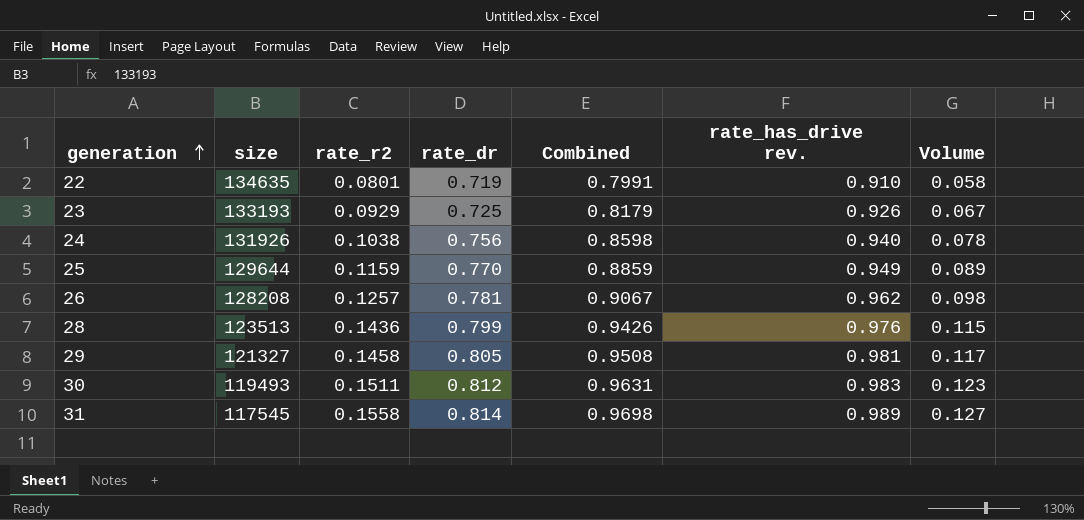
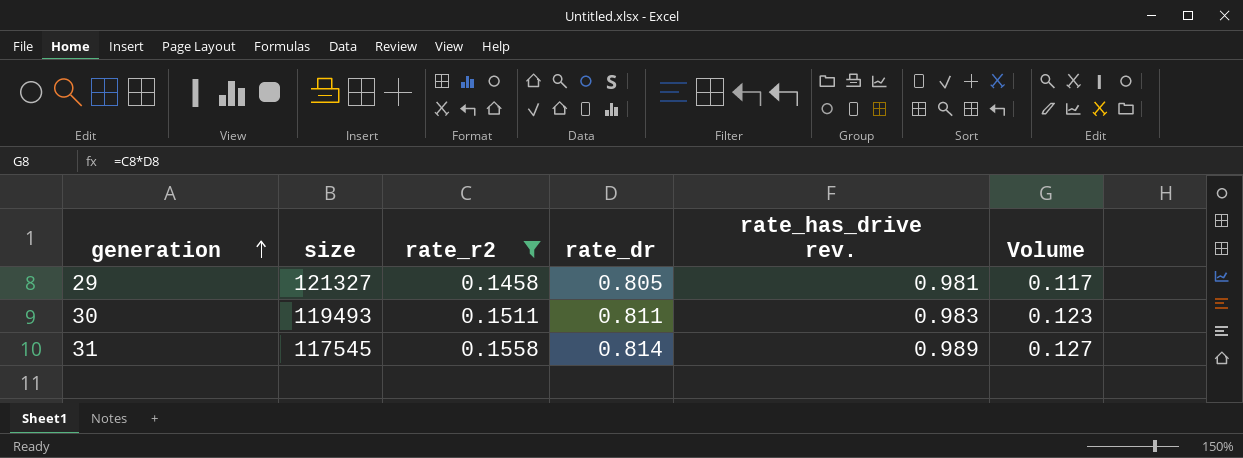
filter: none -> rate_r2 >= 0.1458
column Combined | formula: [rate_r2] + [rate_dr] -> none
30 | rate_dr: 0.812 -> 0.811

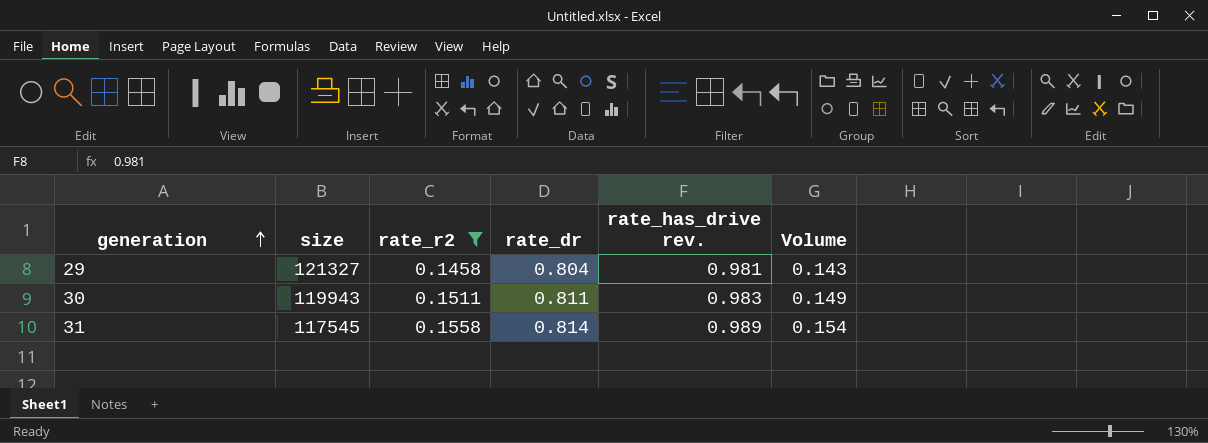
column Volume | formula: [rate_r2] * [rate_dr] -> [rate_r2] * [rate_has_drive rev.]
29 | rate_dr: 0.805 -> 0.804
30 | size: 119493 -> 119943

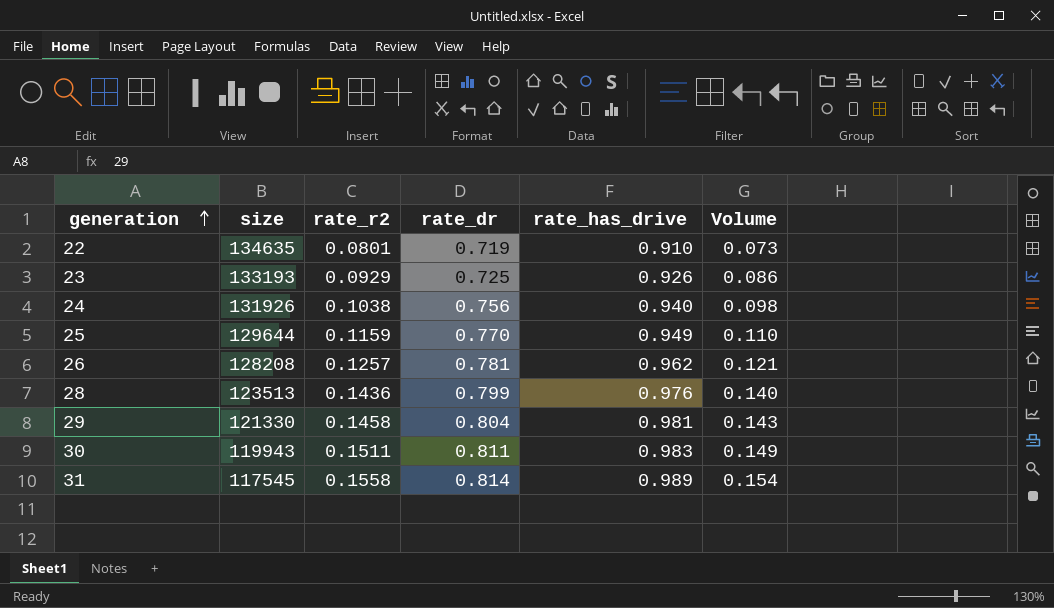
filter: rate_r2 >= 0.1458 -> none
column name: rate_has_drive rev. -> rate_has_drive
29 | size: 121327 -> 121330

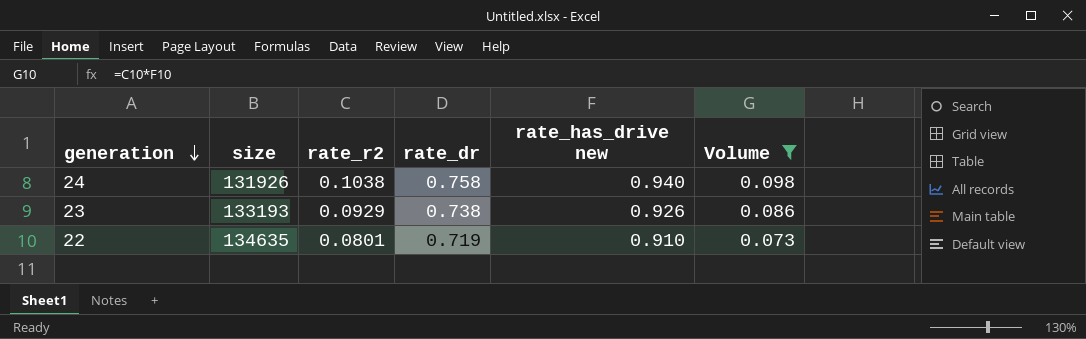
filter: none -> Volume <= 0.098
row order: generation ascending -> generation descending
column name: rate_has_drive -> rate_has_drive new
24 | rate_dr: 0.756 -> 0.758
23 | rate_dr: 0.725 -> 0.738

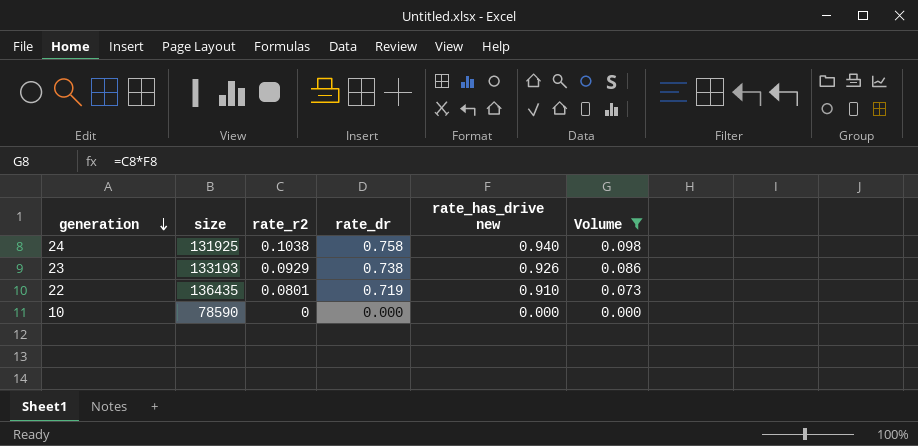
24 | size: 131926 -> 131925
22 | size: 134635 -> 136435
row 10: none -> 78590 | 0 | 0.000 | 0.000 | 0.000

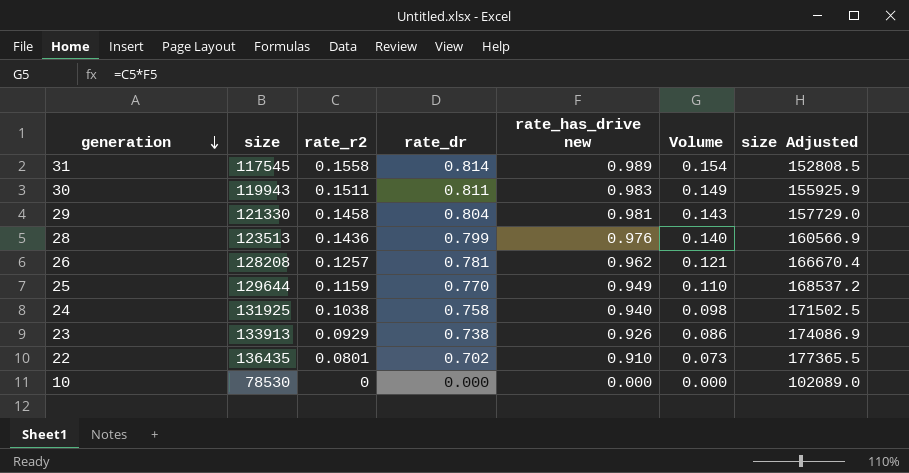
filter: Volume <= 0.098 -> none
column size Adjusted | formula: none -> [size] * 1.3
23 | size: 133193 -> 133913
22 | rate_dr: 0.719 -> 0.702
10 | size: 78590 -> 78530

